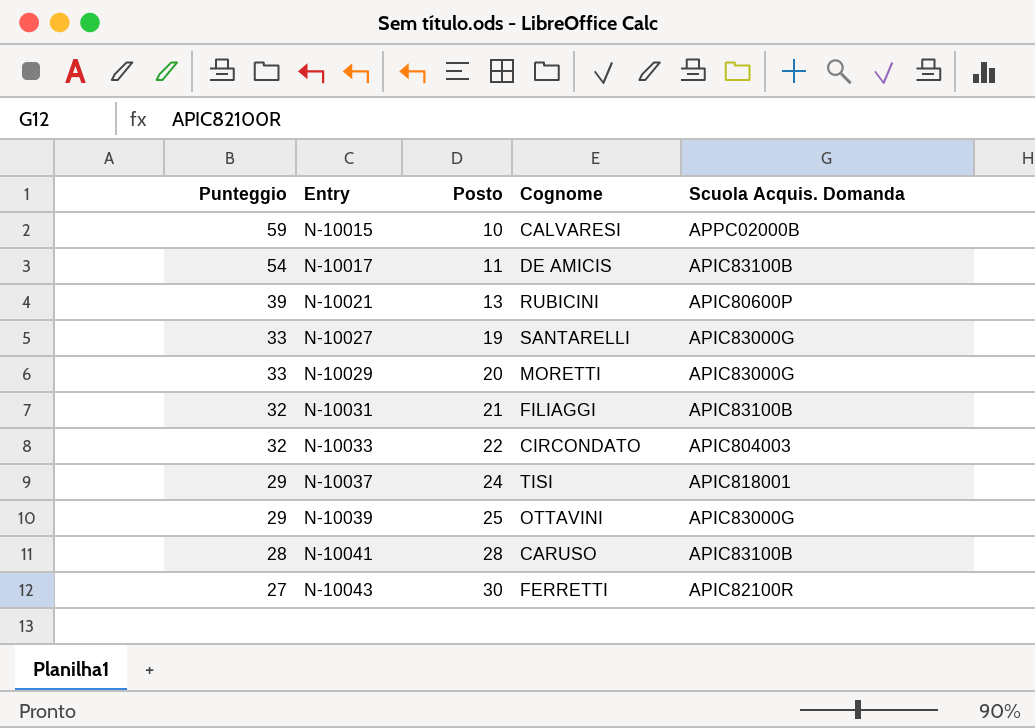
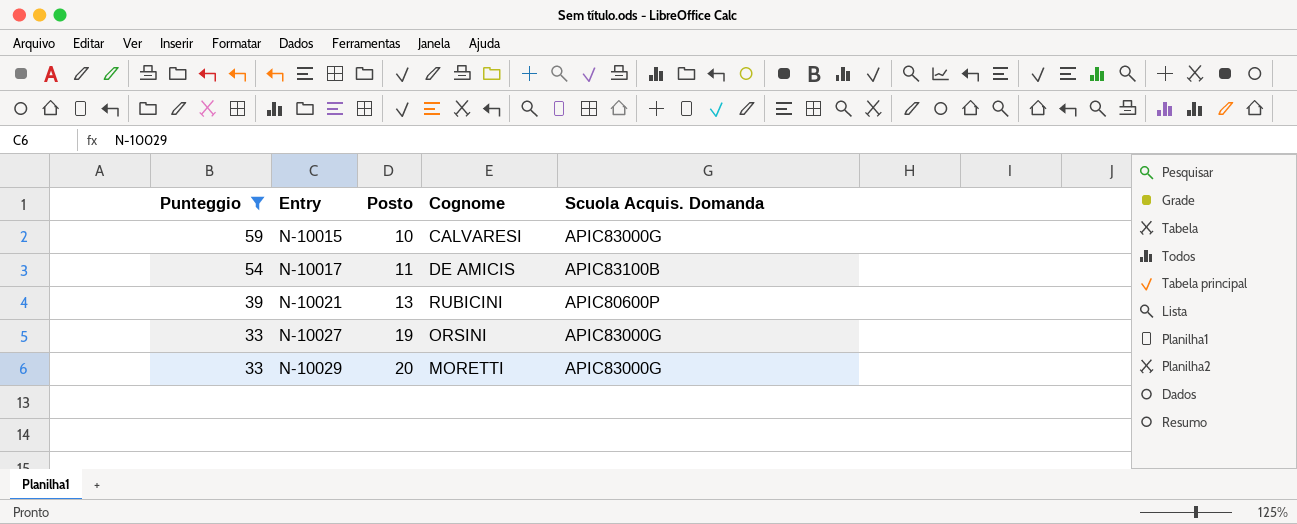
filter: none -> Punteggio >= 33
N-10015 | Scuola Acquis. Domanda: APPC02000B -> APIC83000G
N-10027 | Cognome: SANTARELLI -> ORSINI

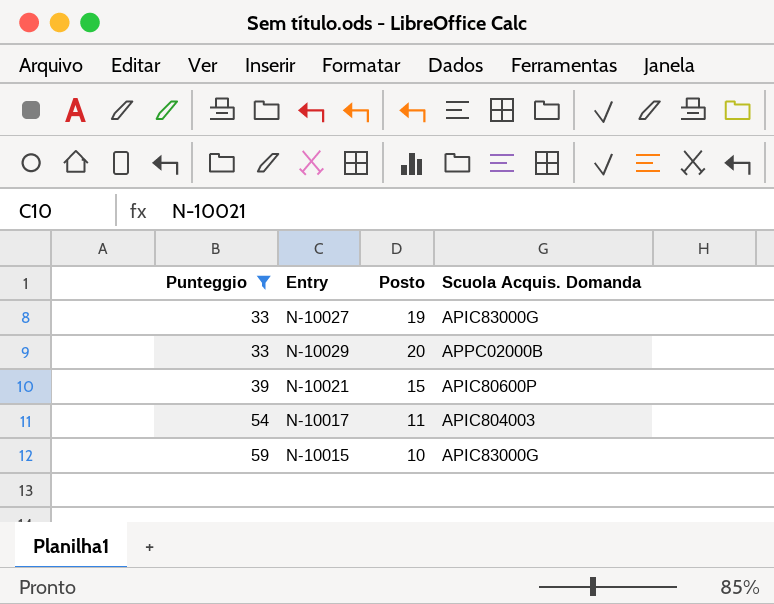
row order: Punteggio descending -> Punteggio ascending
column Cognome | position: 4 -> none
N-10029 | Scuola Acquis. Domanda: APIC83000G -> APPC02000B
N-10021 | Posto: 13 -> 15
N-10017 | Scuola Acquis. Domanda: APIC83100B -> APIC804003

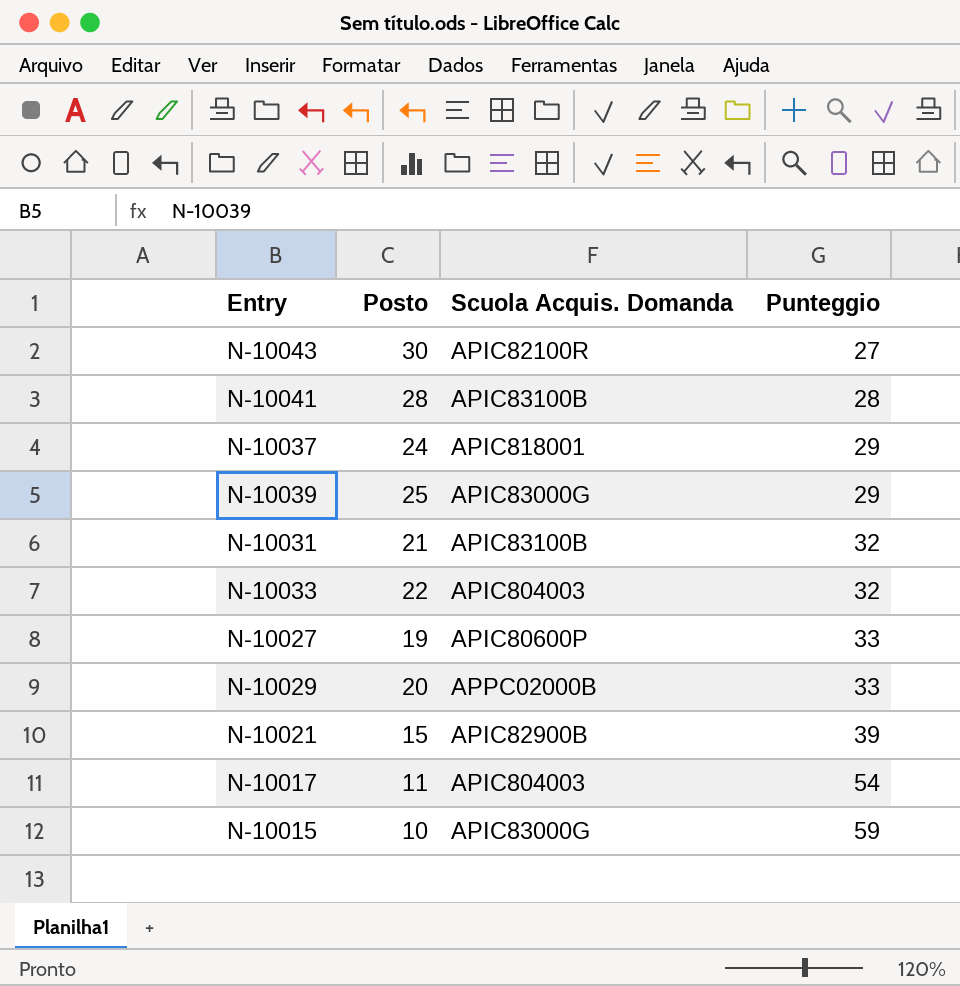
filter: Punteggio >= 33 -> none
column Punteggio | position: 1 -> 4
N-10027 | Scuola Acquis. Domanda: APIC83000G -> APIC80600P
N-10021 | Scuola Acquis. Domanda: APIC80600P -> APIC82900B

